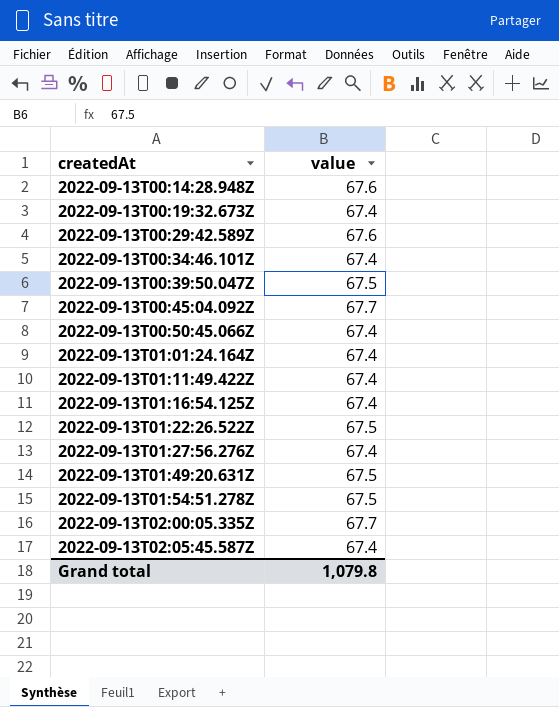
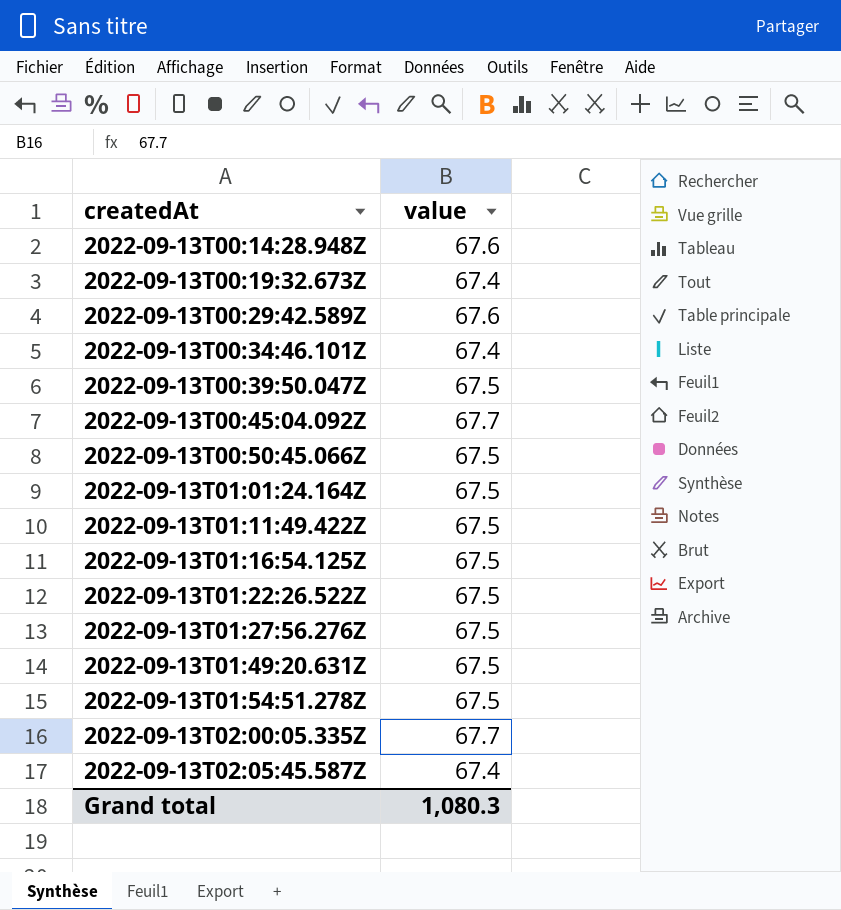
2022-09-13T00:50:45.066Z | value: 67.4 -> 67.5
2022-09-13T01:01:24.164Z | value: 67.4 -> 67.5
2022-09-13T01:11:49.422Z | value: 67.4 -> 67.5
2022-09-13T01:16:54.125Z | value: 67.4 -> 67.5
2022-09-13T01:27:56.276Z | value: 67.4 -> 67.5
Grand total | value: 1,079.8 -> 1,080.3

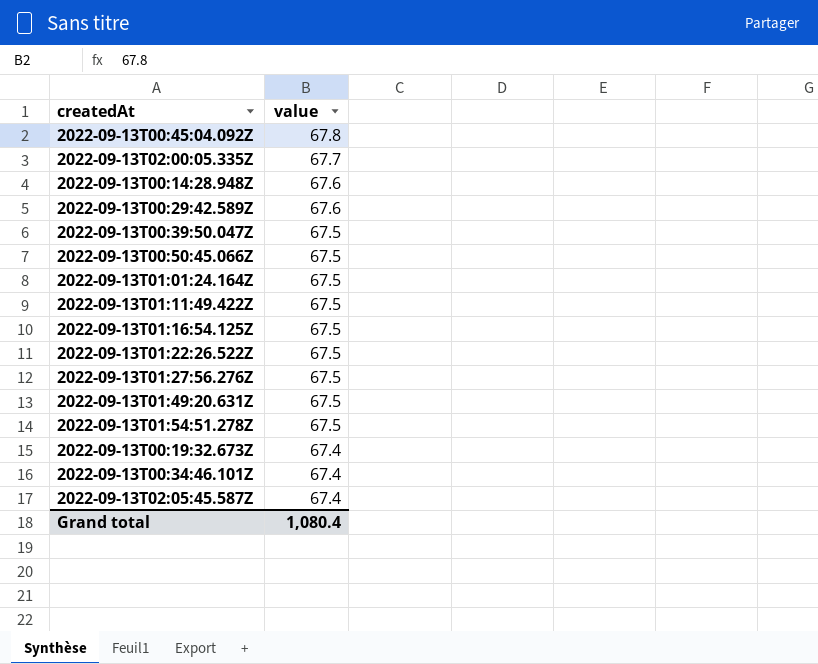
row order: createdAt ascending -> value descending
2022-09-13T00:45:04.092Z | value: 67.7 -> 67.8
Grand total | value: 1,080.3 -> 1,080.4

